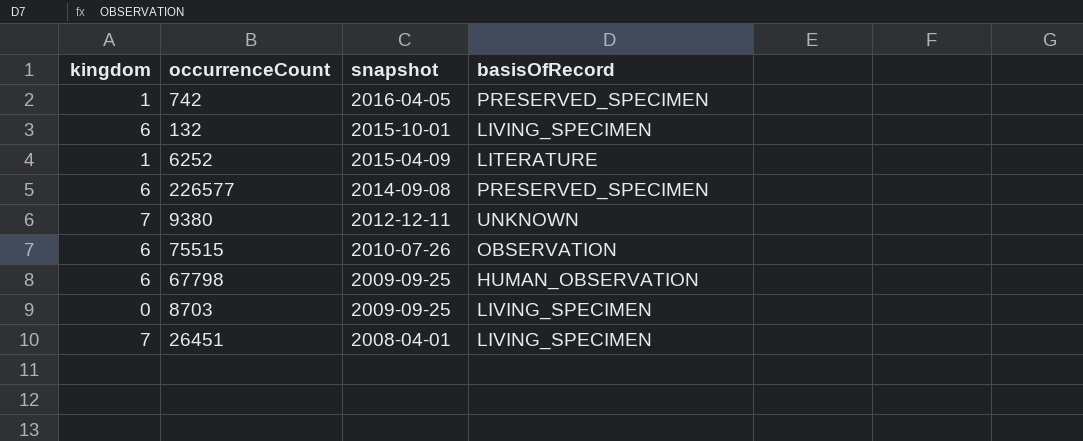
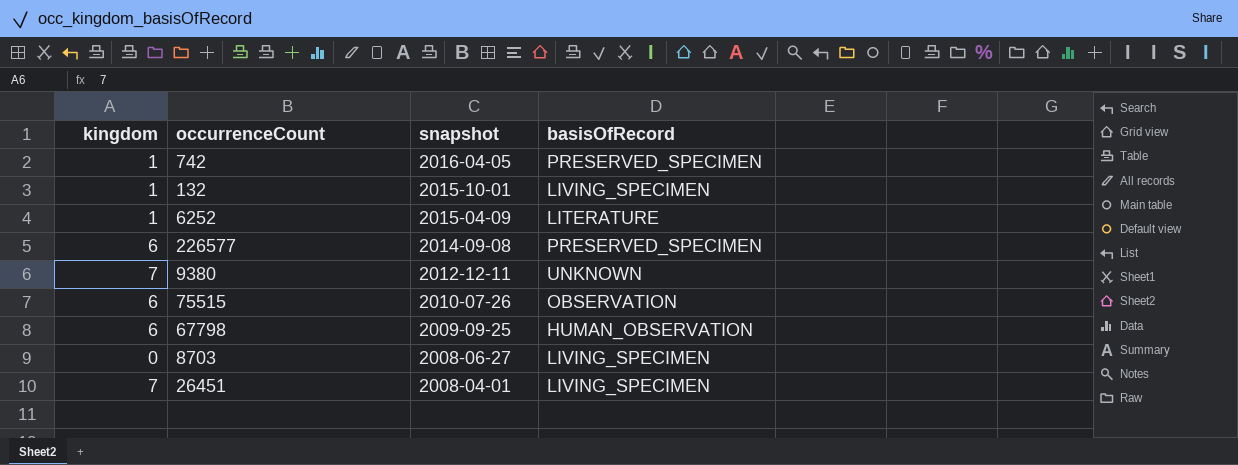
132 | kingdom: 6 -> 1
8703 | snapshot: 2009-09-25 -> 2008-06-27

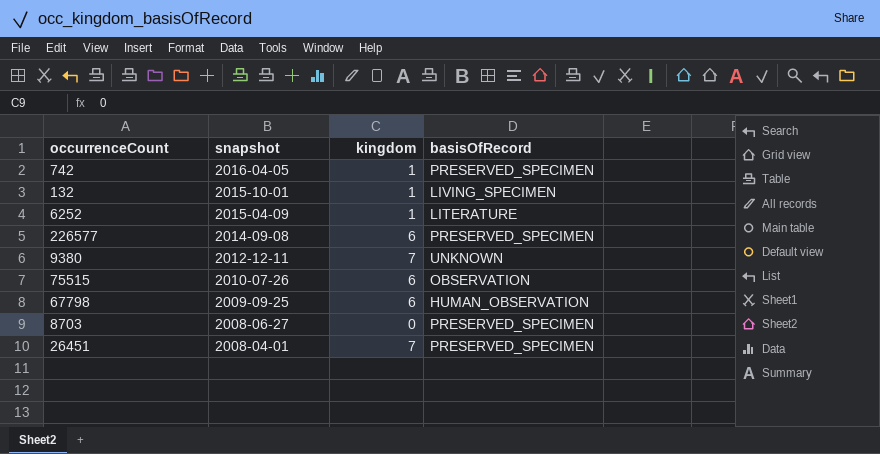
column kingdom | position: 1 -> 3
8703 | basisOfRecord: LIVING_SPECIMEN -> PRESERVED_SPECIMEN
26451 | basisOfRecord: LIVING_SPECIMEN -> PRESERVED_SPECIMEN

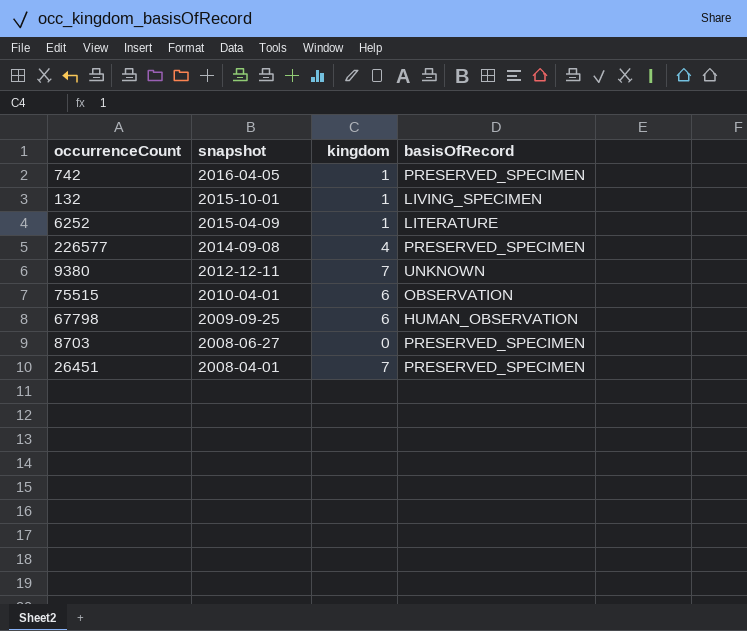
226577 | kingdom: 6 -> 4
75515 | snapshot: 2010-07-26 -> 2010-04-01

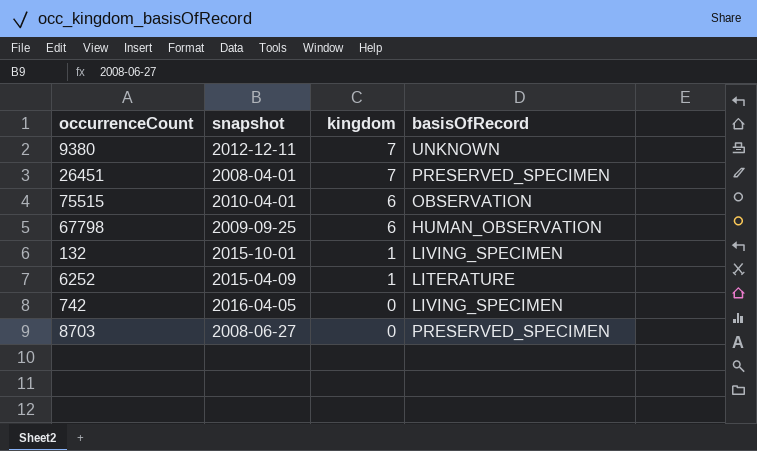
row order: snapshot descending -> kingdom descending
row 226577: 2014-09-08 | 4 | PRESERVED_SPECIMEN -> none
742 | kingdom: 1 -> 0
742 | basisOfRecord: PRESERVED_SPECIMEN -> LIVING_SPECIMEN

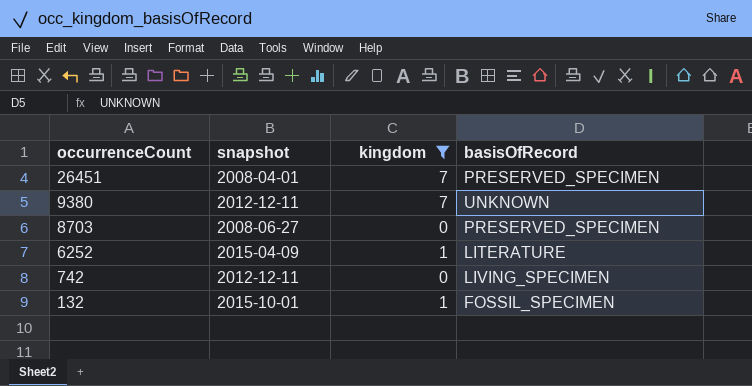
filter: none -> kingdom != 6
row order: kingdom descending -> occurrenceCount descending
742 | snapshot: 2016-04-05 -> 2012-12-11
132 | basisOfRecord: LIVING_SPECIMEN -> FOSSIL_SPECIMEN

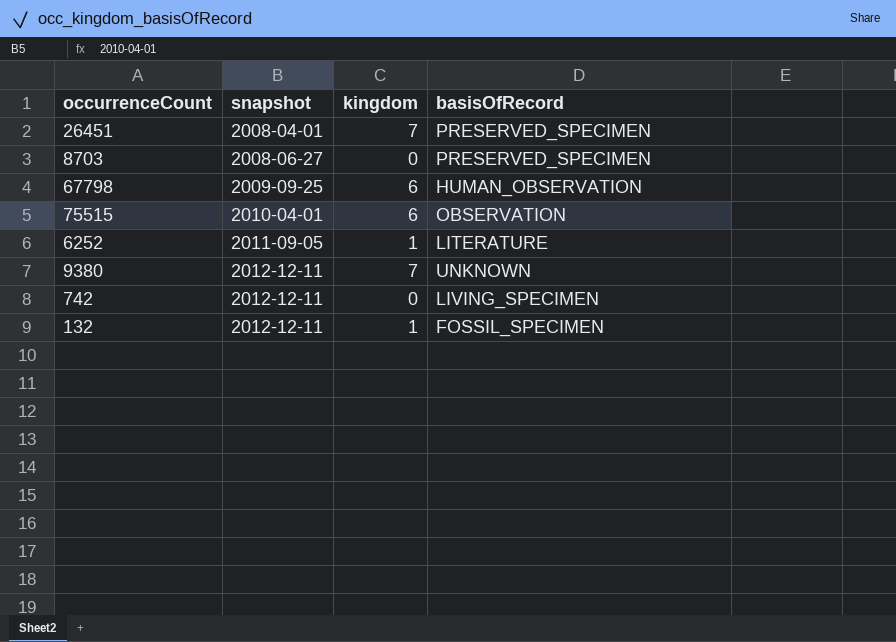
filter: kingdom != 6 -> none
row order: occurrenceCount descending -> snapshot ascending
6252 | snapshot: 2015-04-09 -> 2011-09-05
132 | snapshot: 2015-10-01 -> 2012-12-11

